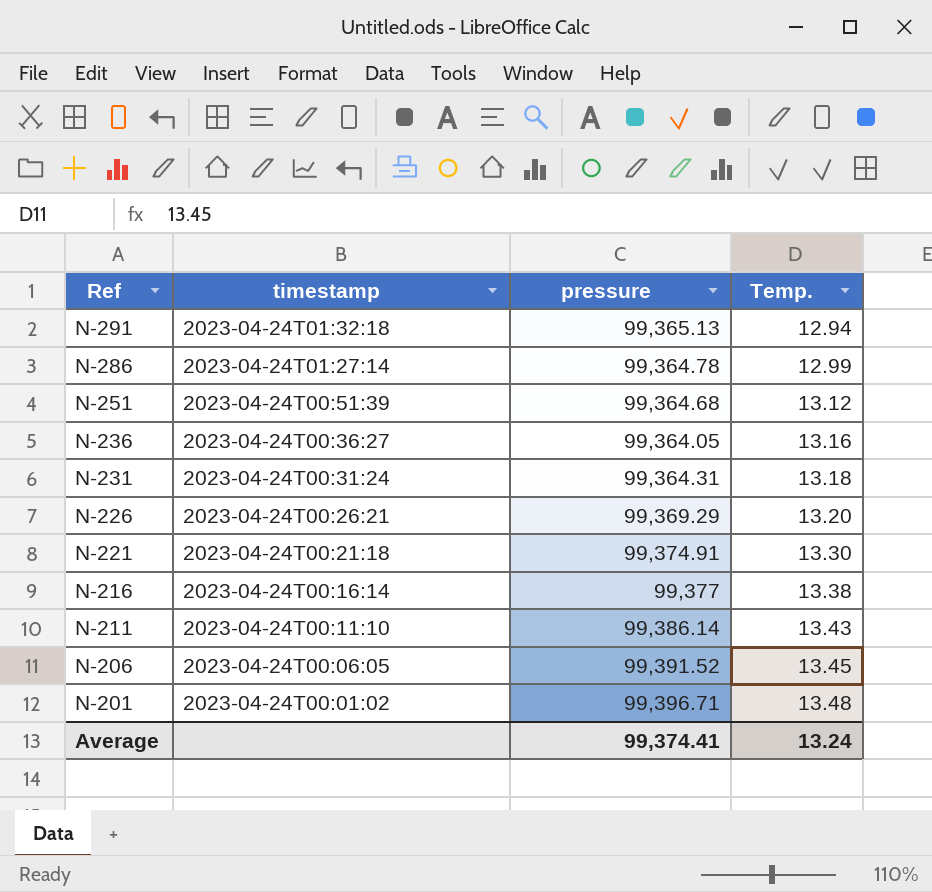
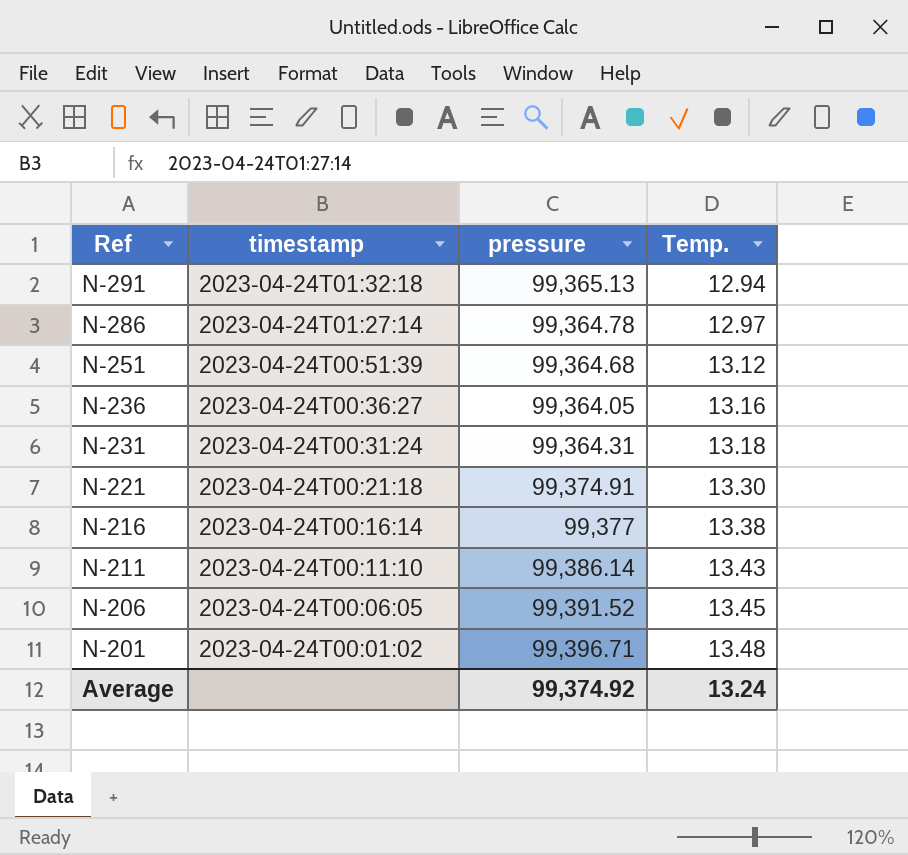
row N-226: 2023-04-24T00:26:21 | 99,369.29 | 13.20 -> none
N-286 | Temp.: 12.99 -> 12.97
Average | pressure: 99,374.41 -> 99,374.92

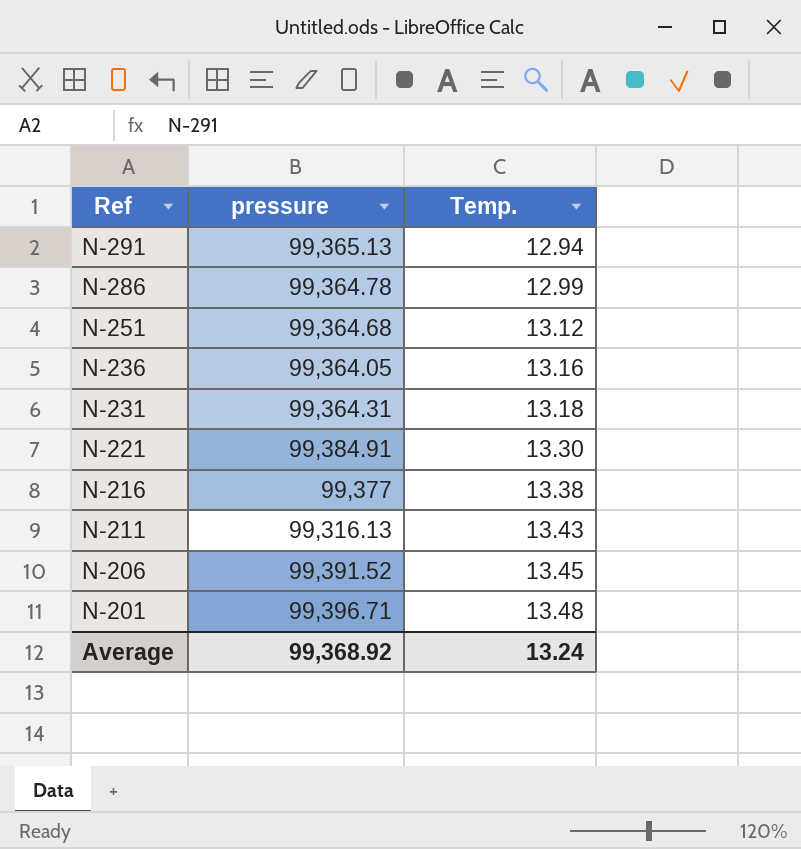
column timestamp | position: 2 -> none
N-286 | Temp.: 12.97 -> 12.99
N-221 | pressure: 99,374.91 -> 99,384.91
N-211 | pressure: 99,386.14 -> 99,316.13
Average | pressure: 99,374.92 -> 99,368.92

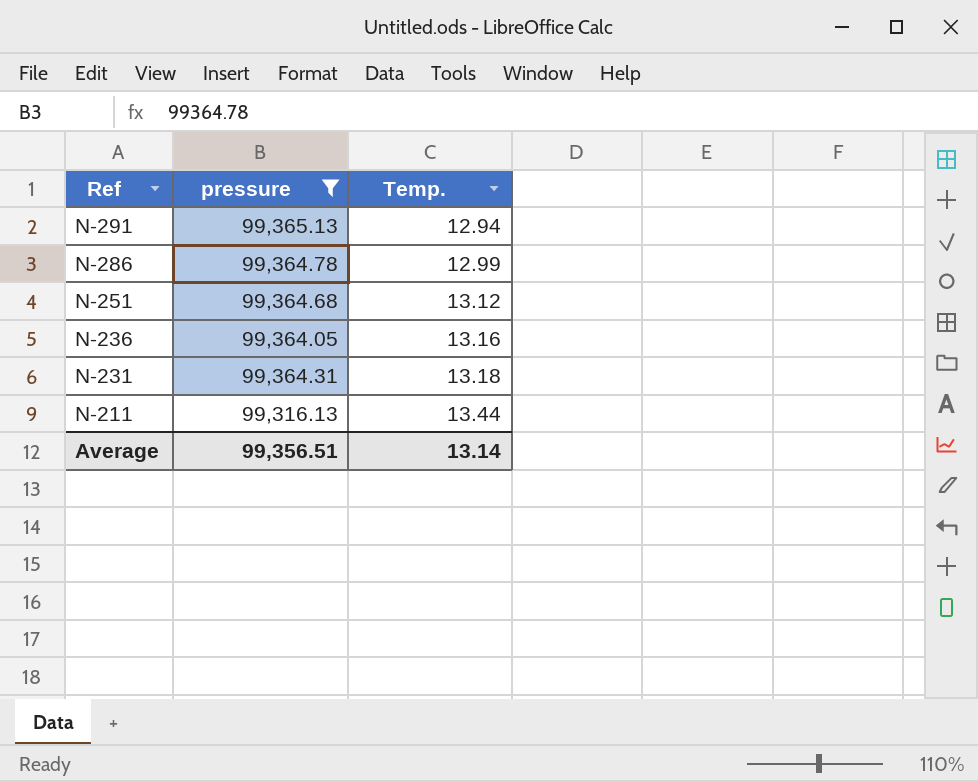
filter: none -> pressure <= 99,365.13
N-211 | Temp.: 13.43 -> 13.44
Average | pressure: 99,368.92 -> 99,356.51
Average | Temp.: 13.24 -> 13.14

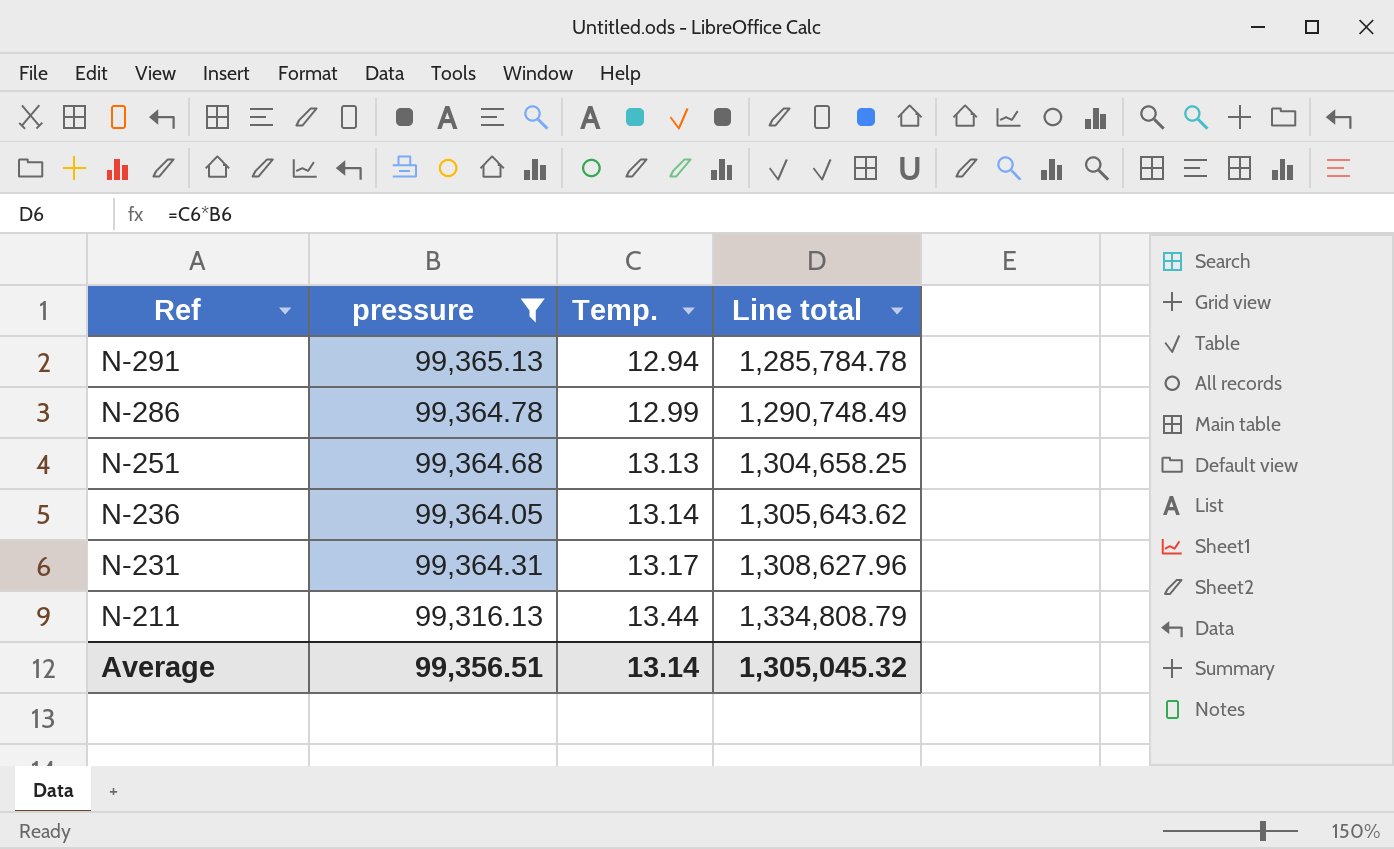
column Line total | formula: none -> [pressure] * [Temp.]
N-251 | Temp.: 13.12 -> 13.13
N-236 | Temp.: 13.16 -> 13.14
N-231 | Temp.: 13.18 -> 13.17

